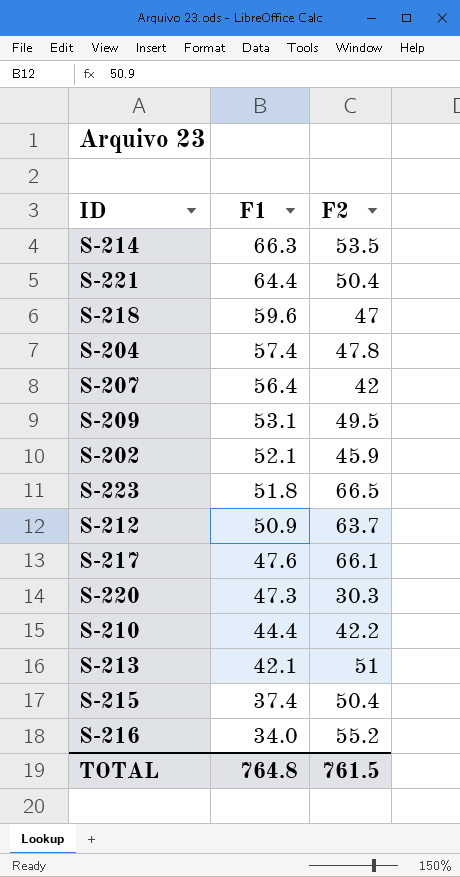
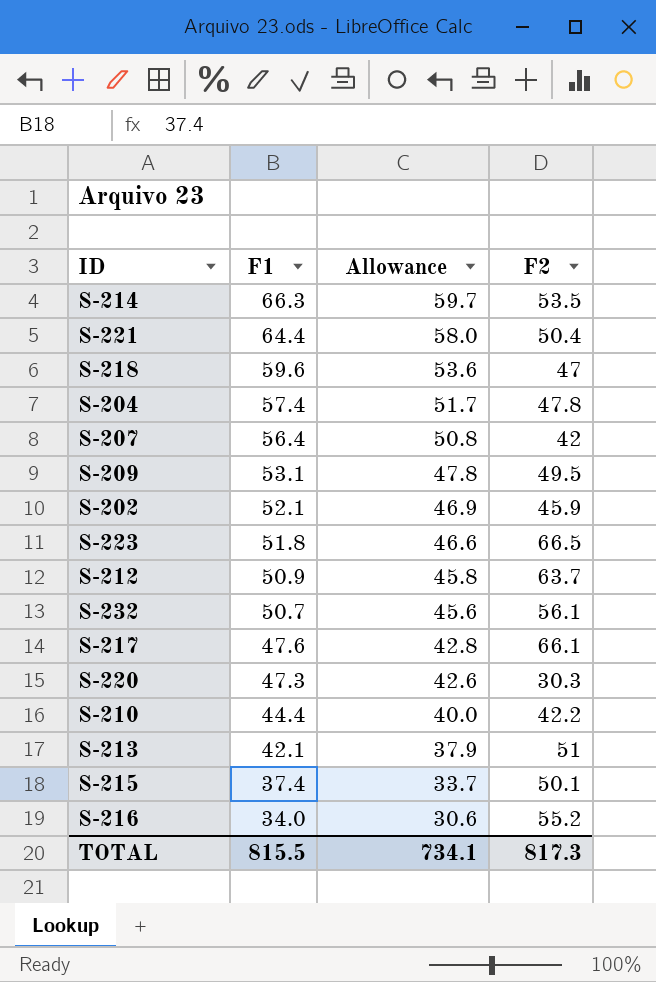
column Allowance | formula: none -> [F1] * 0.9
row S-232: none -> 50.7 | 45.6 | 56.1
S-215 | F2: 50.4 -> 50.1
TOTAL | F1: 764.8 -> 815.5
TOTAL | F2: 761.5 -> 817.3

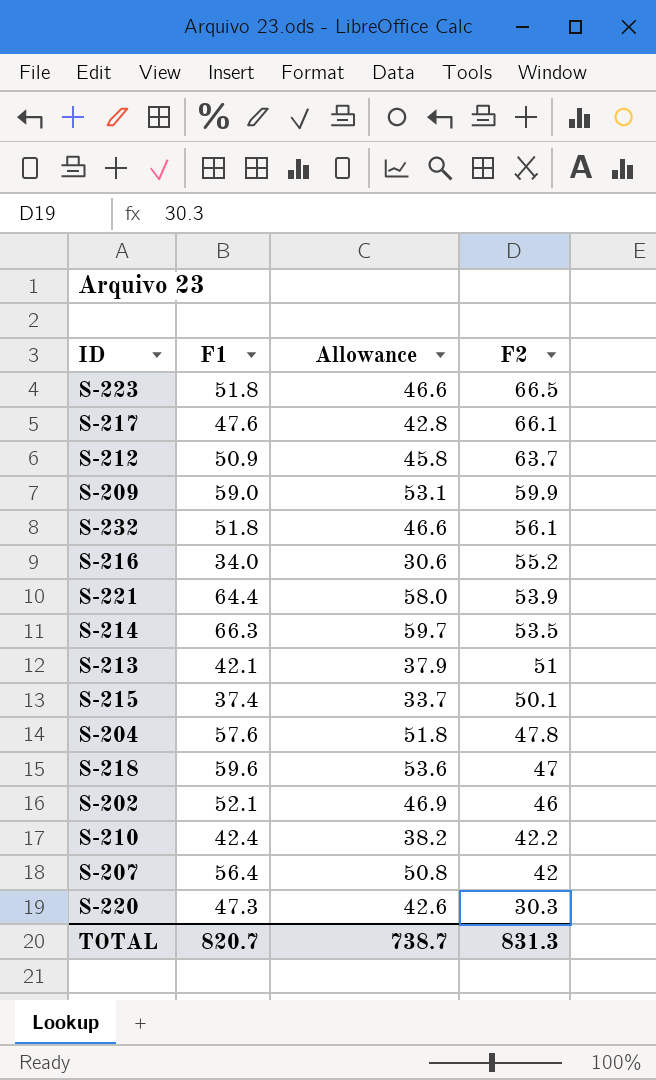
row order: F1 descending -> F2 descending
S-209 | F1: 53.1 -> 59.0
S-209 | Allowance: 47.8 -> 53.1
S-209 | F2: 49.5 -> 59.9
S-232 | F1: 50.7 -> 51.8
S-232 | Allowance: 45.6 -> 46.6
S-221 | F2: 50.4 -> 53.9
S-204 | F1: 57.4 -> 57.6
S-204 | Allowance: 51.7 -> 51.8
S-202 | F2: 45.9 -> 46
S-210 | F1: 44.4 -> 42.4
S-210 | Allowance: 40.0 -> 38.2
TOTAL | F1: 815.5 -> 820.7
TOTAL | Allowance: 734.1 -> 738.7
TOTAL | F2: 817.3 -> 831.3

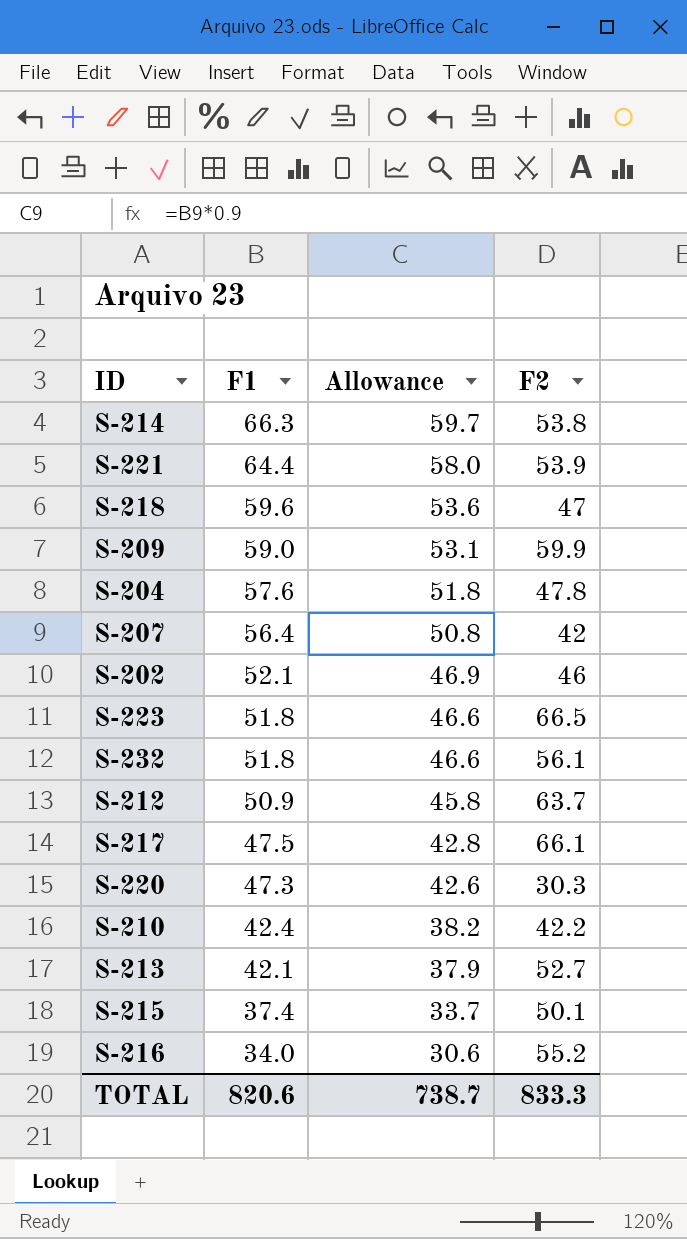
row order: F2 descending -> F1 descending
S-214 | F2: 53.5 -> 53.8
S-217 | F1: 47.6 -> 47.5
S-213 | F2: 51 -> 52.7
TOTAL | F1: 820.7 -> 820.6
TOTAL | F2: 831.3 -> 833.3

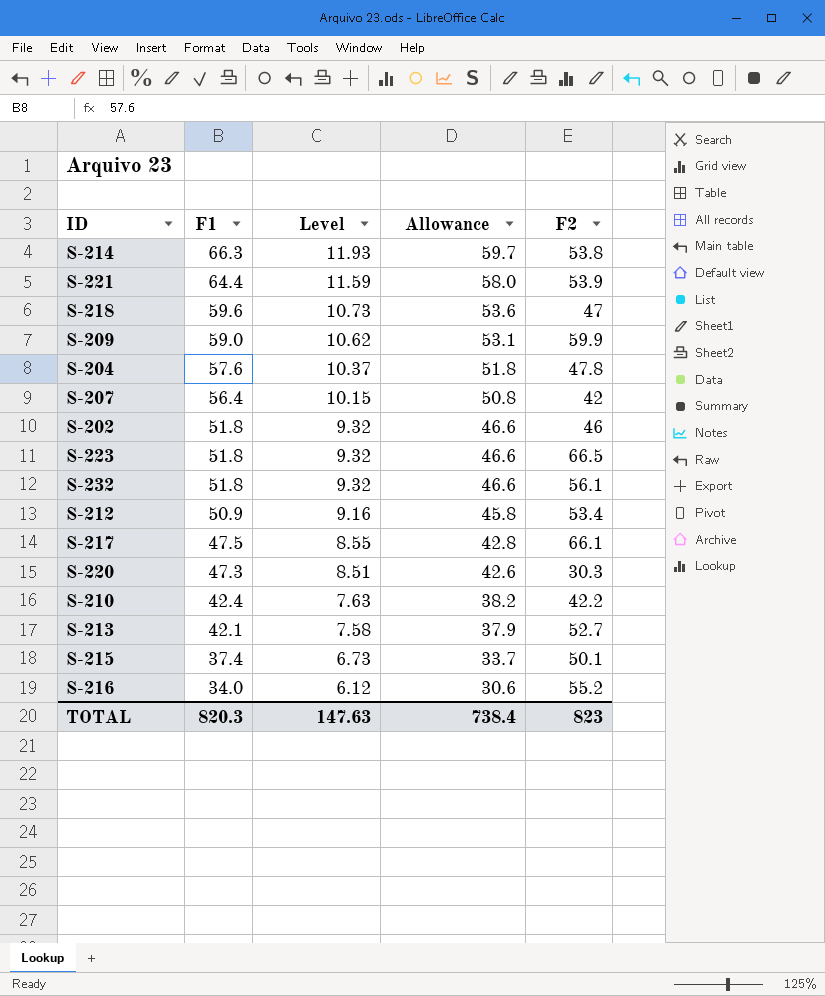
column Level | formula: none -> [F1] * 0.18
S-202 | F1: 52.1 -> 51.8
S-202 | Allowance: 46.9 -> 46.6
S-212 | F2: 63.7 -> 53.4
TOTAL | F1: 820.6 -> 820.3
TOTAL | Allowance: 738.7 -> 738.4
TOTAL | F2: 833.3 -> 823

